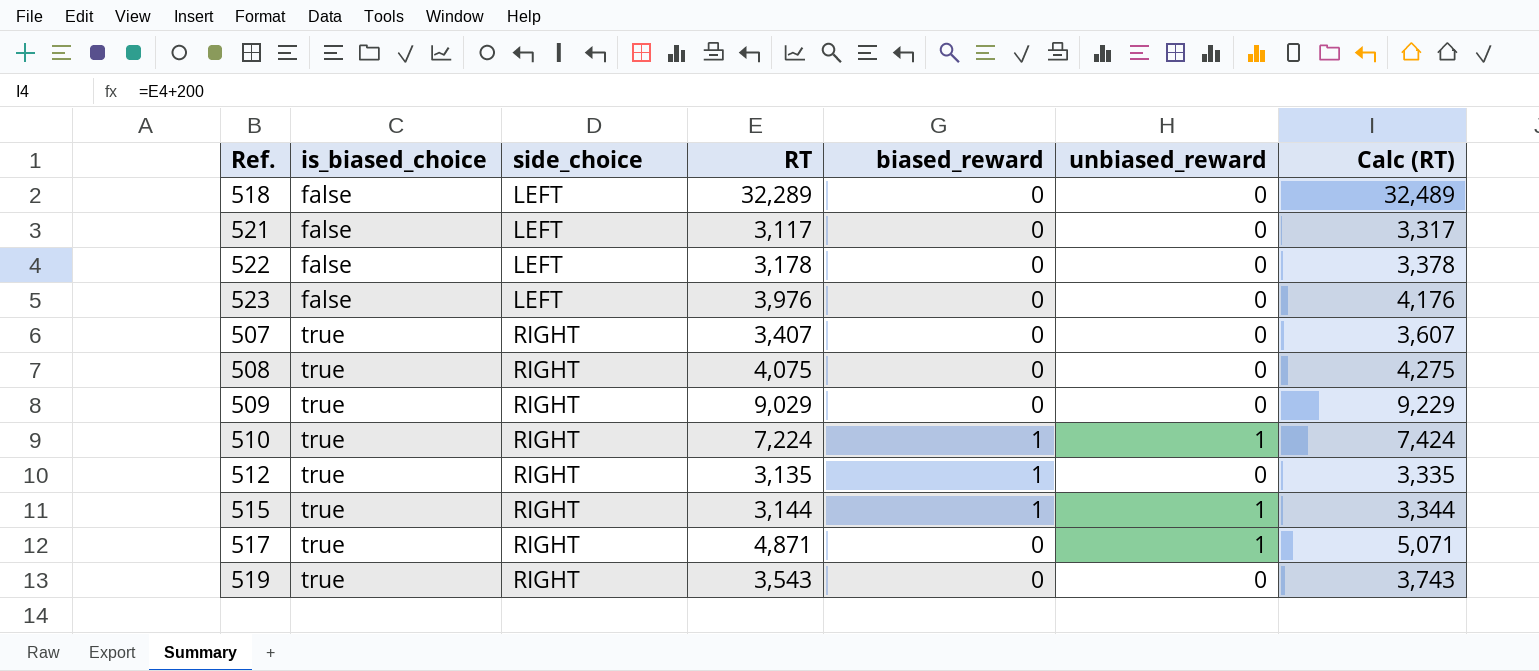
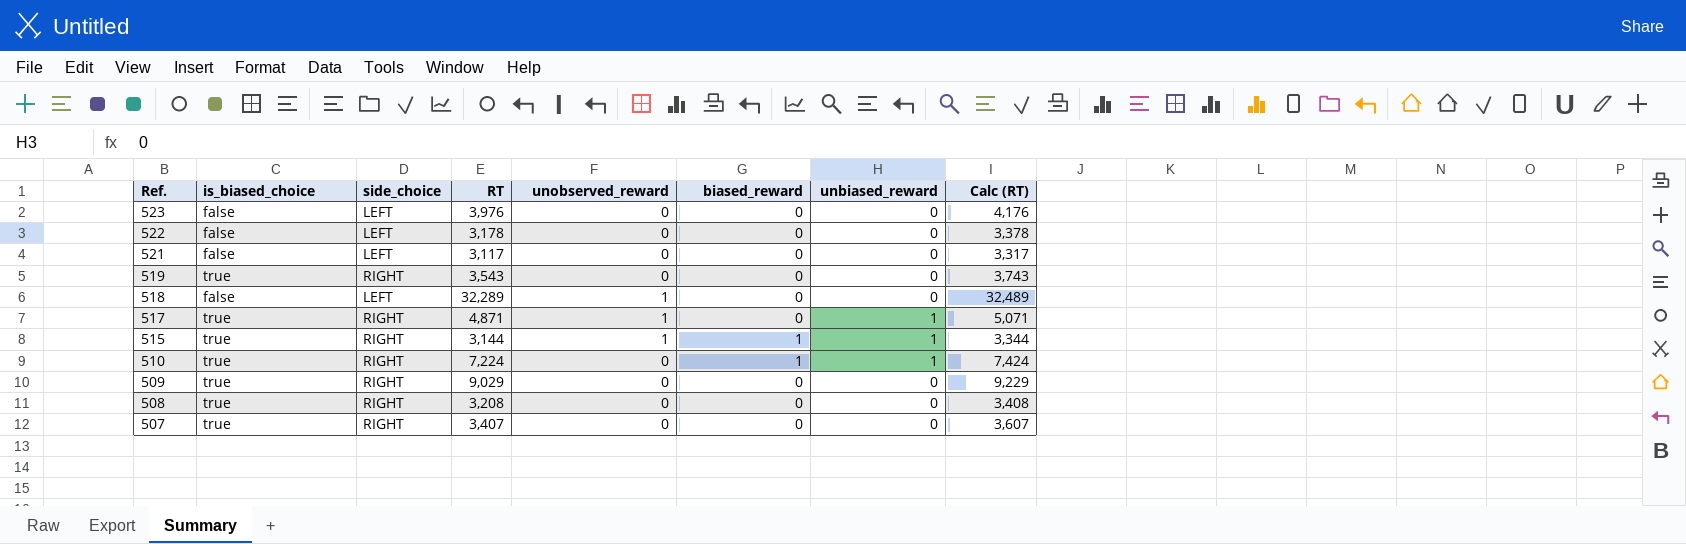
row order: is_biased_choice ascending -> Ref. descending
column unobserved_reward | position: none -> 5
row 512: true | RIGHT | 3,135 | 1 | 0 | 3,335 -> none
508 | RT: 4,075 -> 3,208
508 | Calc (RT): 4,275 -> 3,408

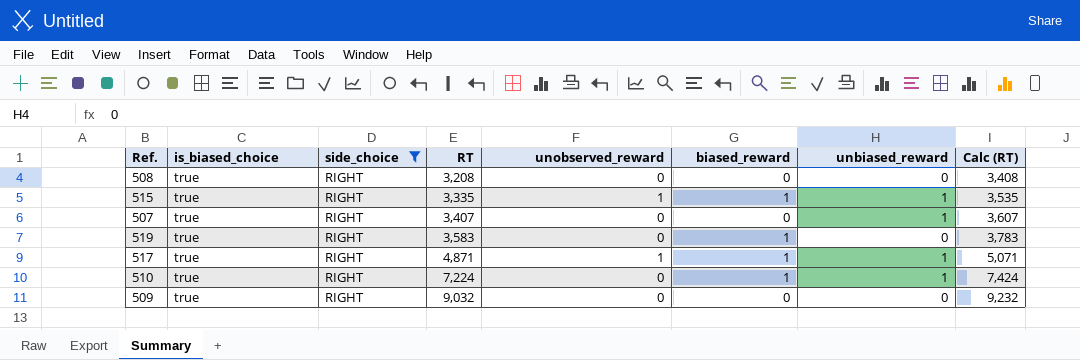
filter: none -> side_choice = RIGHT
row order: Ref. descending -> RT ascending
515 | RT: 3,144 -> 3,335
515 | Calc (RT): 3,344 -> 3,535
507 | unbiased_reward: 0 -> 1
519 | RT: 3,543 -> 3,583
519 | biased_reward: 0 -> 1
519 | Calc (RT): 3,743 -> 3,783
517 | biased_reward: 0 -> 1
509 | RT: 9,029 -> 9,032
509 | Calc (RT): 9,229 -> 9,232

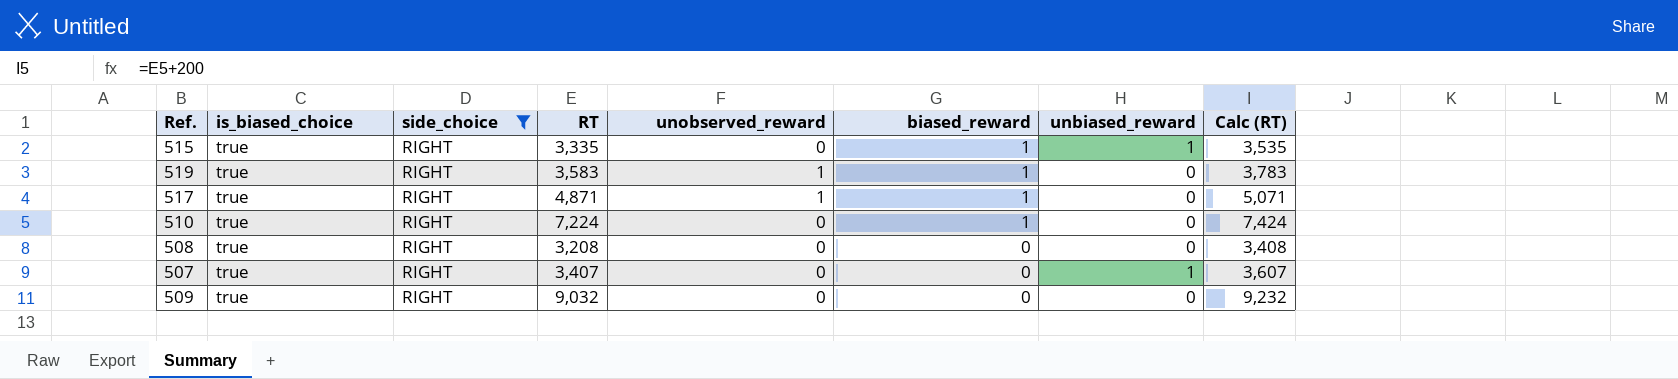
row order: RT ascending -> biased_reward descending
515 | unobserved_reward: 1 -> 0
519 | unobserved_reward: 0 -> 1
517 | unbiased_reward: 1 -> 0
510 | unbiased_reward: 1 -> 0

